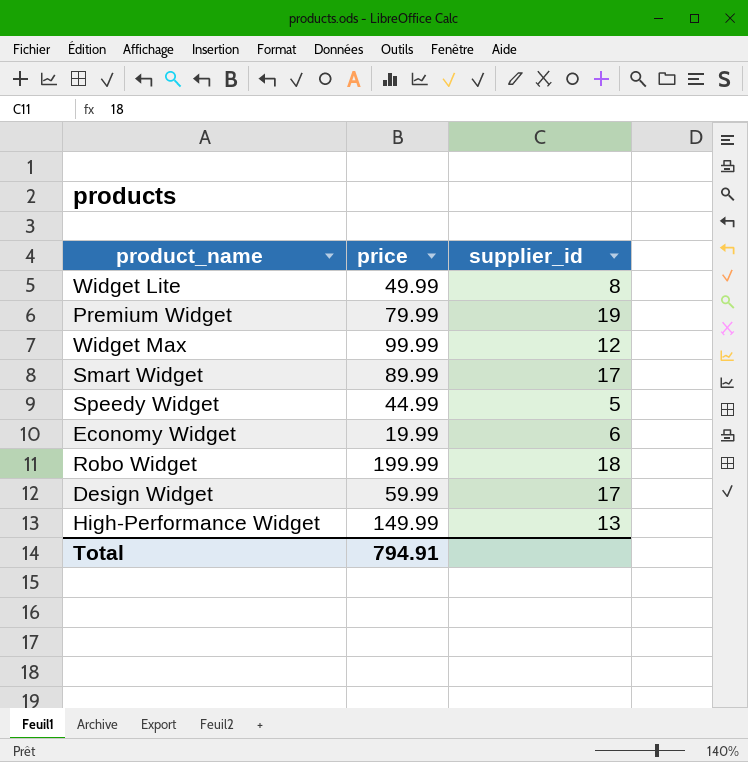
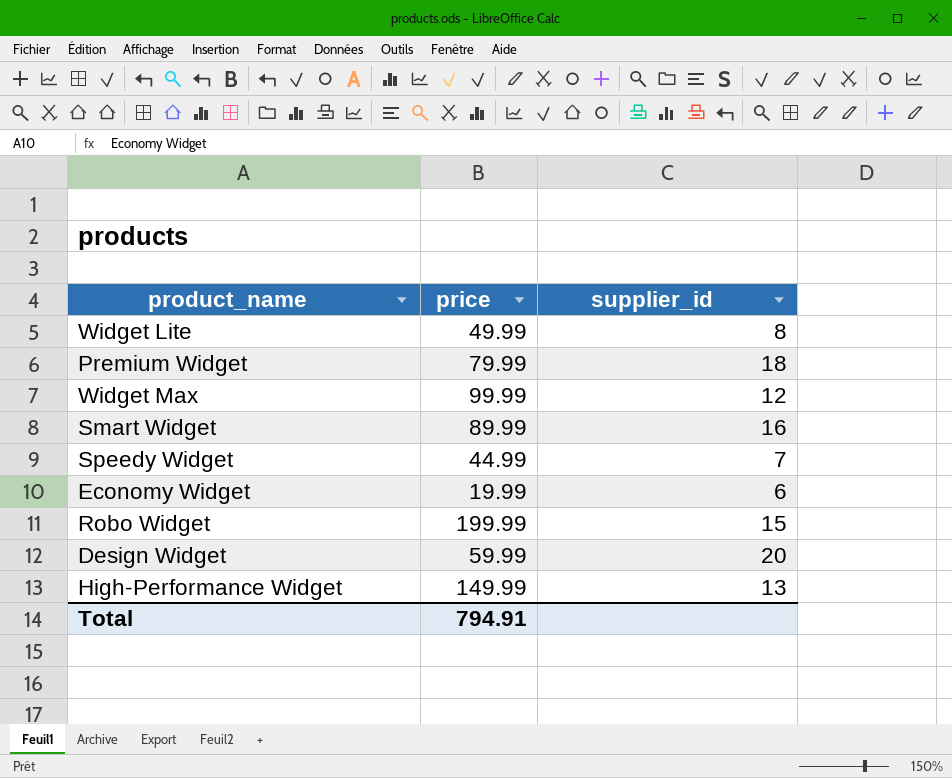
Premium Widget | supplier_id: 19 -> 18
Smart Widget | supplier_id: 17 -> 16
Speedy Widget | supplier_id: 5 -> 7
Robo Widget | supplier_id: 18 -> 15
Design Widget | supplier_id: 17 -> 20

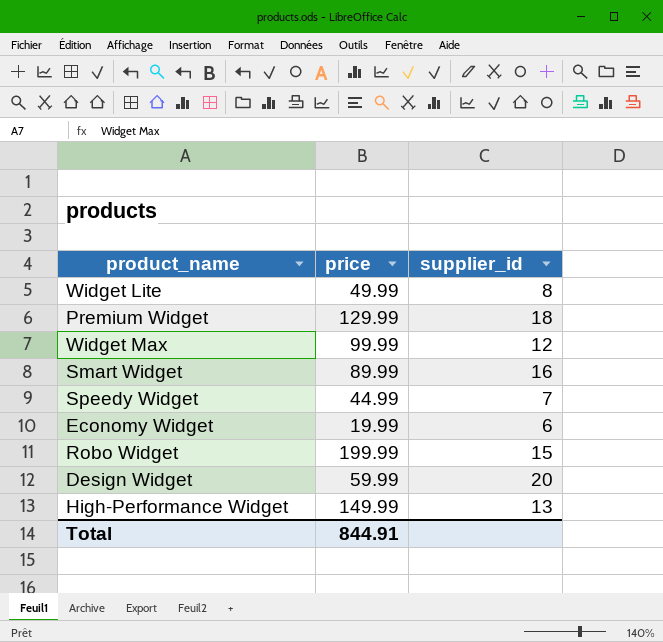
Premium Widget | price: 79.99 -> 129.99
Total | price: 794.91 -> 844.91

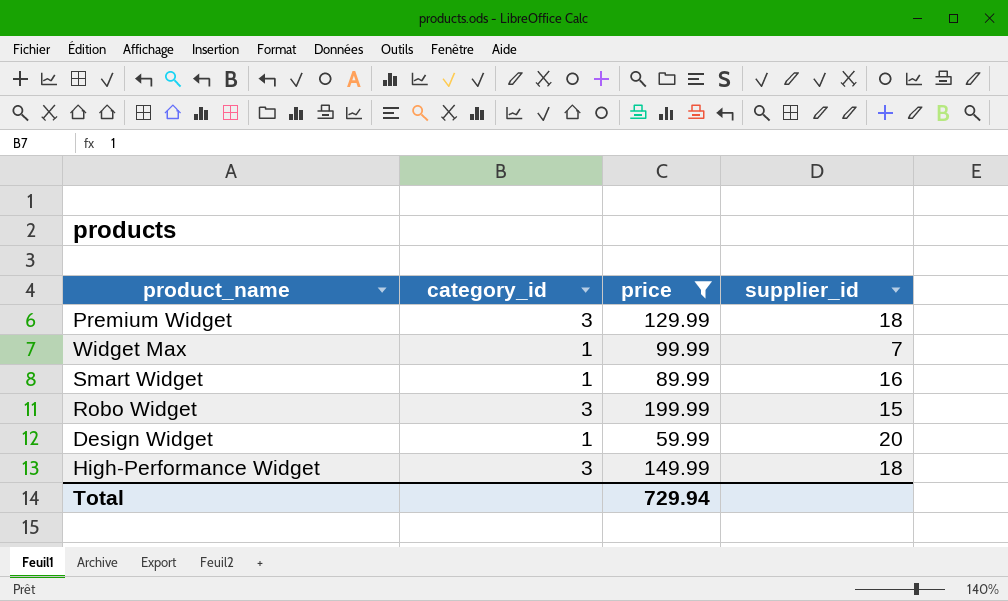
filter: none -> price >= 59.99
column category_id | position: none -> 2
Widget Max | supplier_id: 12 -> 7
High-Performance Widget | supplier_id: 13 -> 18
Total | price: 844.91 -> 729.94

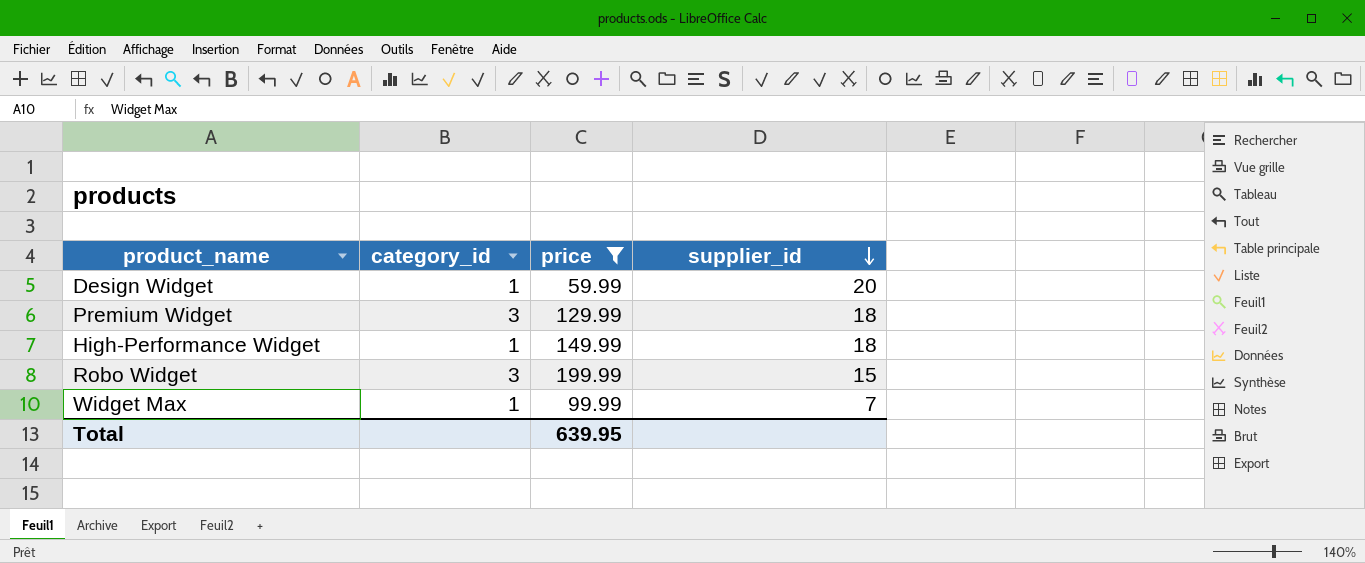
row order: none -> supplier_id descending
row Smart Widget: 1 | 89.99 | 16 -> none
High-Performance Widget | category_id: 3 -> 1
Total | price: 729.94 -> 639.95

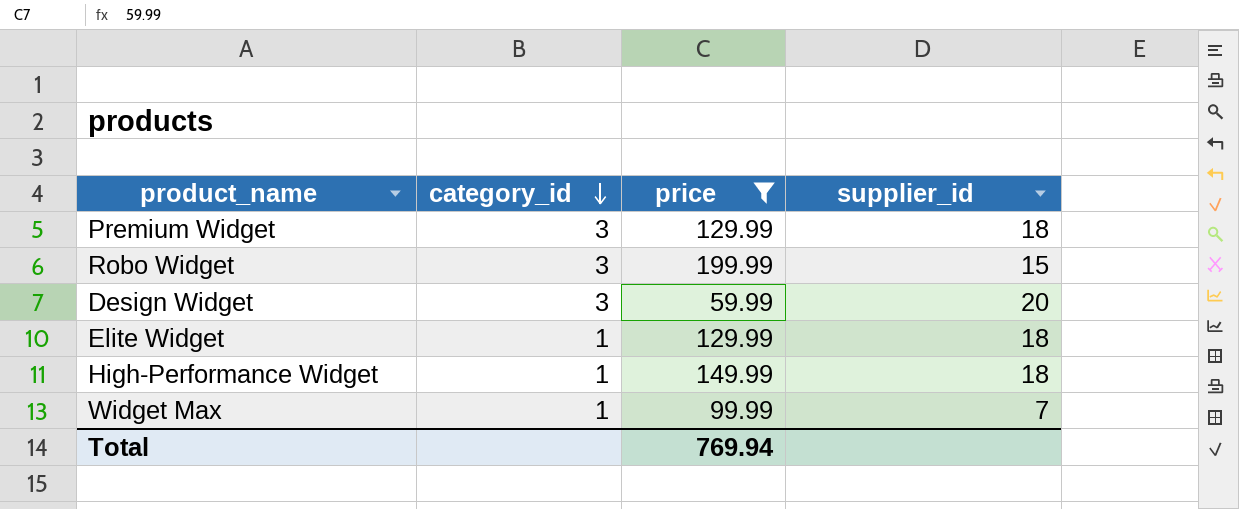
row order: supplier_id descending -> category_id descending
Design Widget | category_id: 1 -> 3
row Elite Widget: none -> 1 | 129.99 | 18
Total | price: 639.95 -> 769.94

